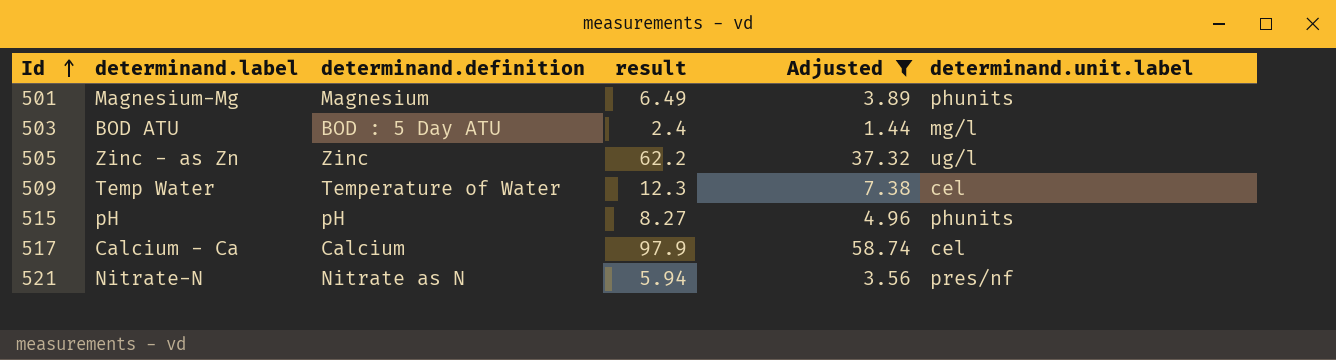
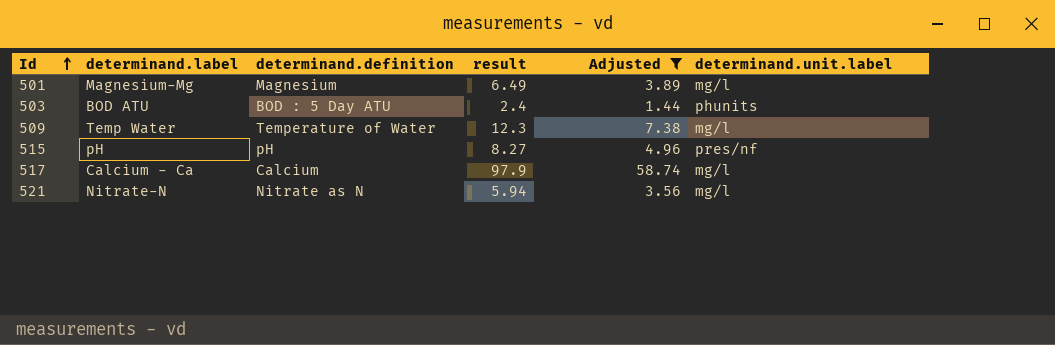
row 505: Zinc - as Zn | Zinc | 62.2 | 37.32 | ug/l -> none
501 | determinand.unit.label: phunits -> mg/l
503 | determinand.unit.label: mg/l -> phunits
509 | determinand.unit.label: cel -> mg/l
515 | determinand.unit.label: phunits -> pres/nf
517 | determinand.unit.label: cel -> mg/l
521 | determinand.unit.label: pres/nf -> mg/l

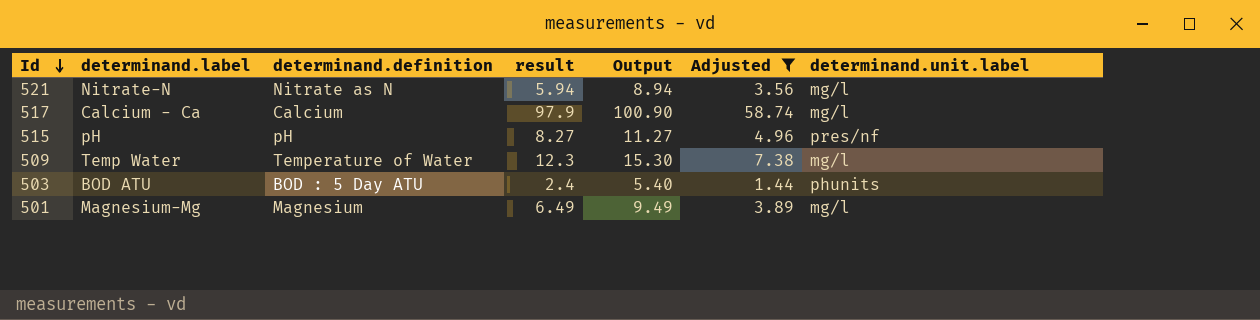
row order: Id ascending -> Id descending
column Output | formula: none -> [result] + 3

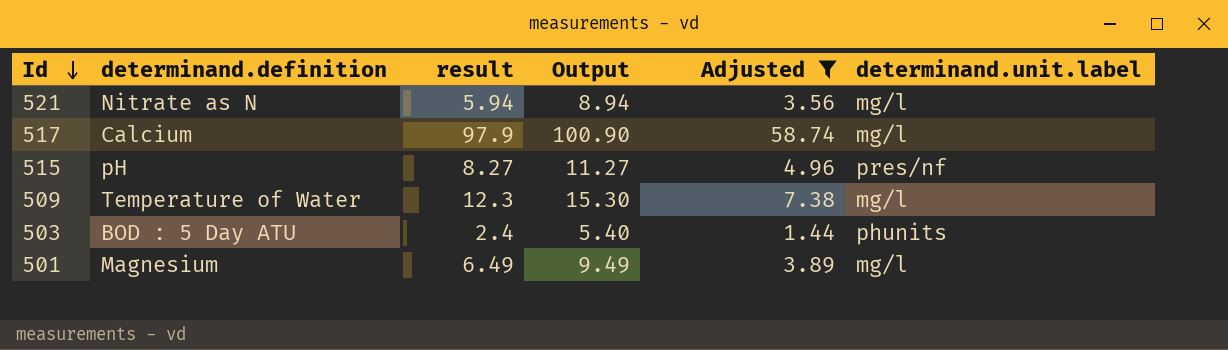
column determinand.label | position: 2 -> none

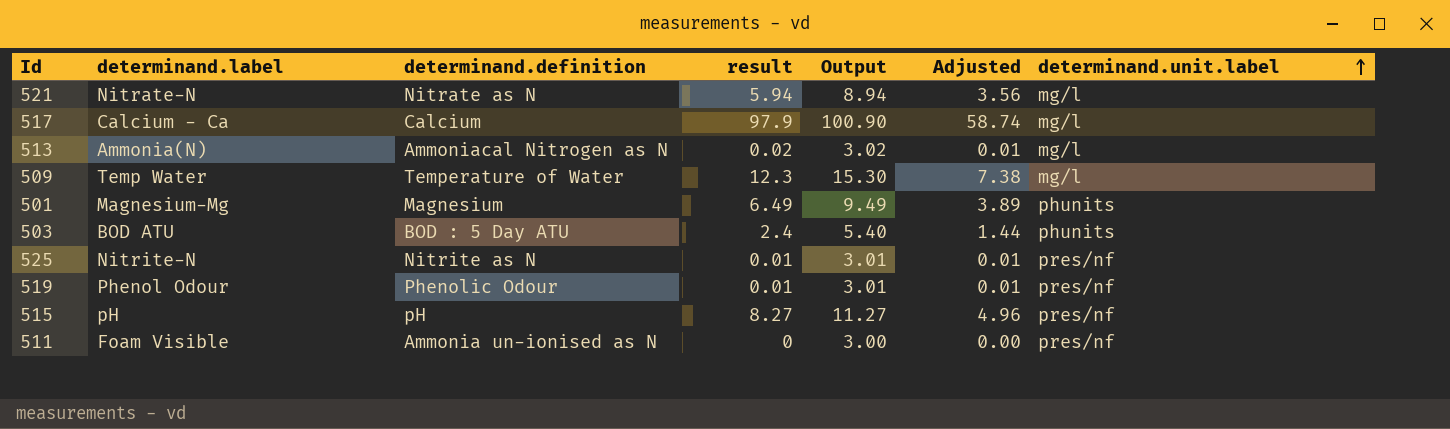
filter: Adjusted >= 1.44 -> none
row order: Id descending -> determinand.unit.label ascending
column determinand.label | position: none -> 2
501 | determinand.unit.label: mg/l -> phunits

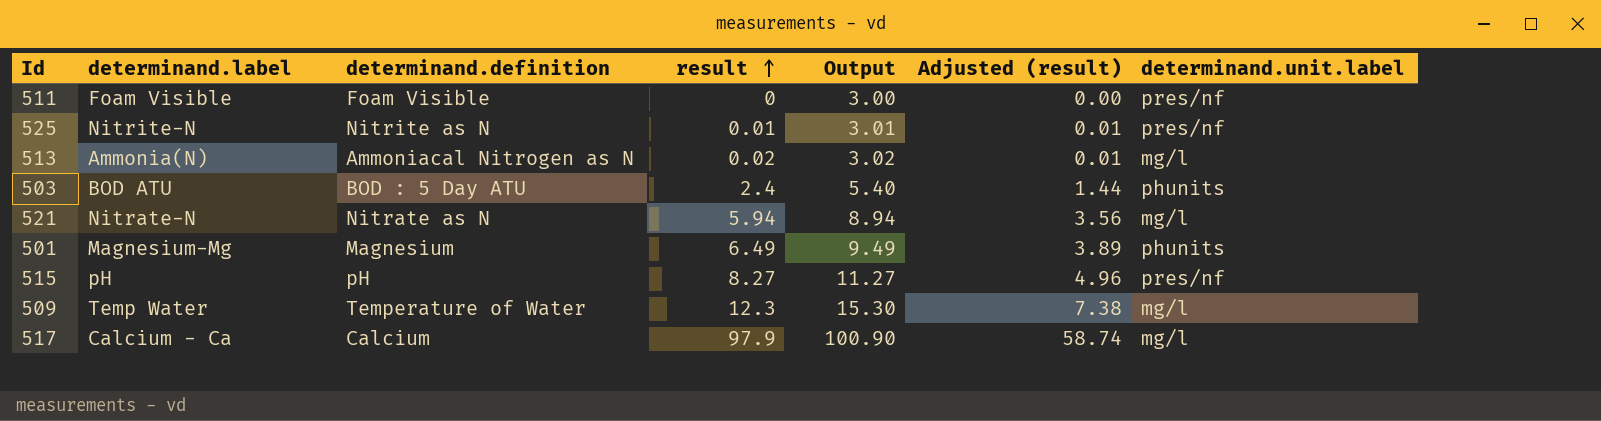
row order: determinand.unit.label ascending -> result ascending
column name: Adjusted -> Adjusted (result)
row 519: Phenol Odour | Phenolic Odour | 0.01 | 3.01 | 0.01 | pres/nf -> none
511 | determinand.definition: Ammonia un-ionised as N -> Foam Visible

